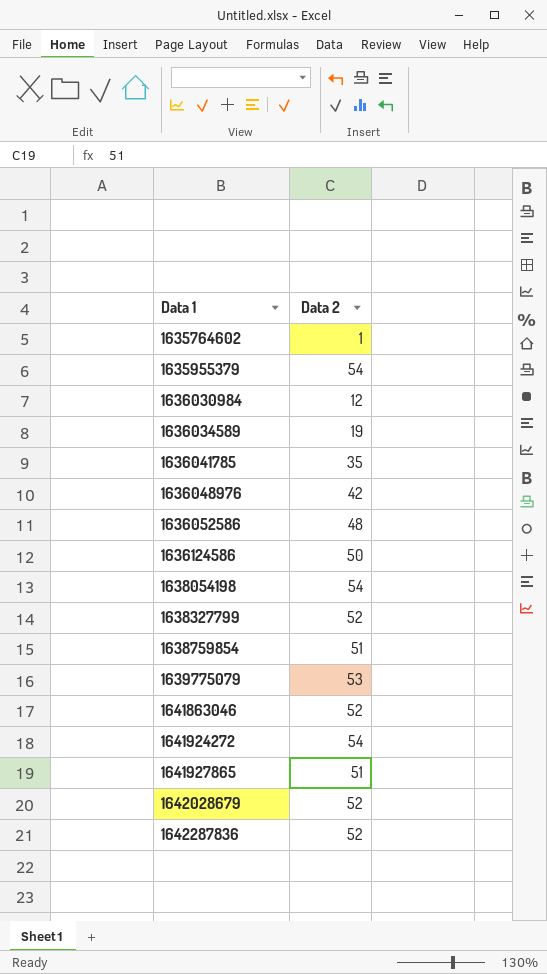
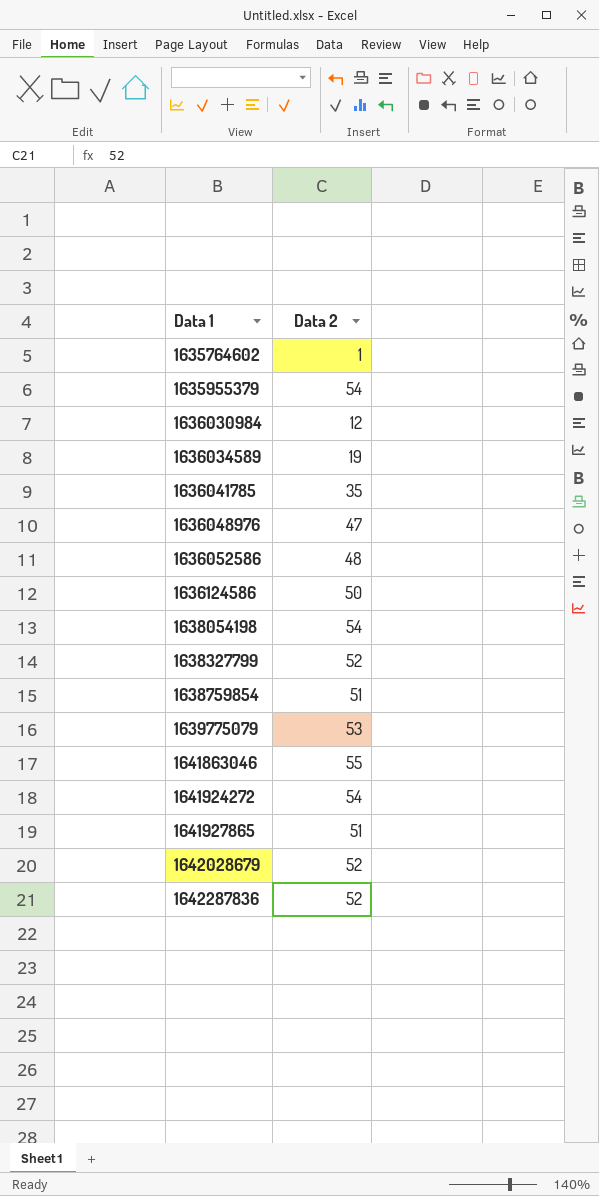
1636048976 | Data 2: 42 -> 47
1641863046 | Data 2: 52 -> 55

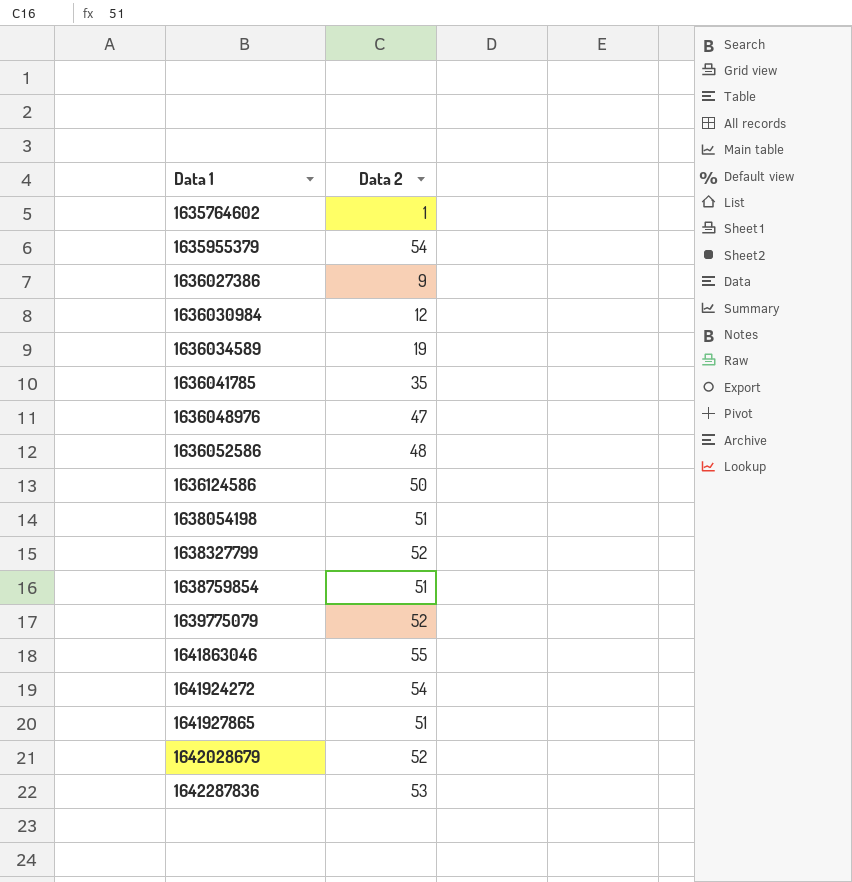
row 1636027386: none -> 9
1638054198 | Data 2: 54 -> 51
1639775079 | Data 2: 53 -> 52
1642287836 | Data 2: 52 -> 53

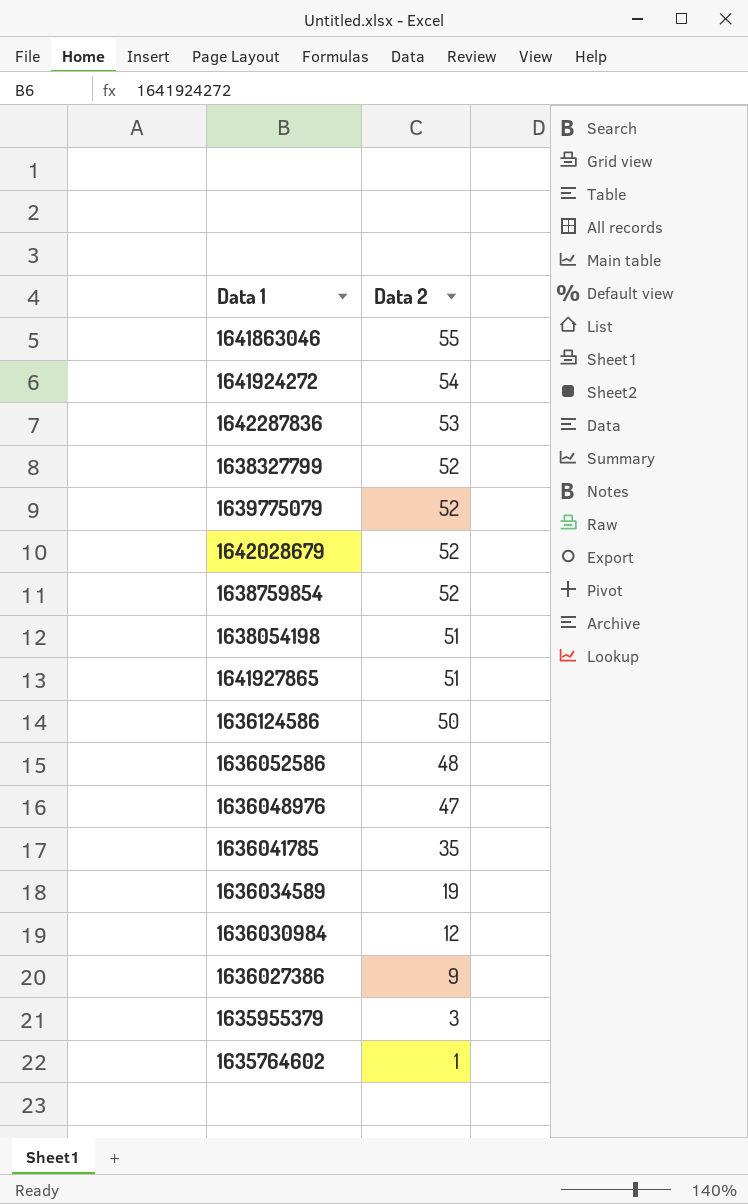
row order: Data 1 ascending -> Data 2 descending
1638759854 | Data 2: 51 -> 52
1635955379 | Data 2: 54 -> 3

